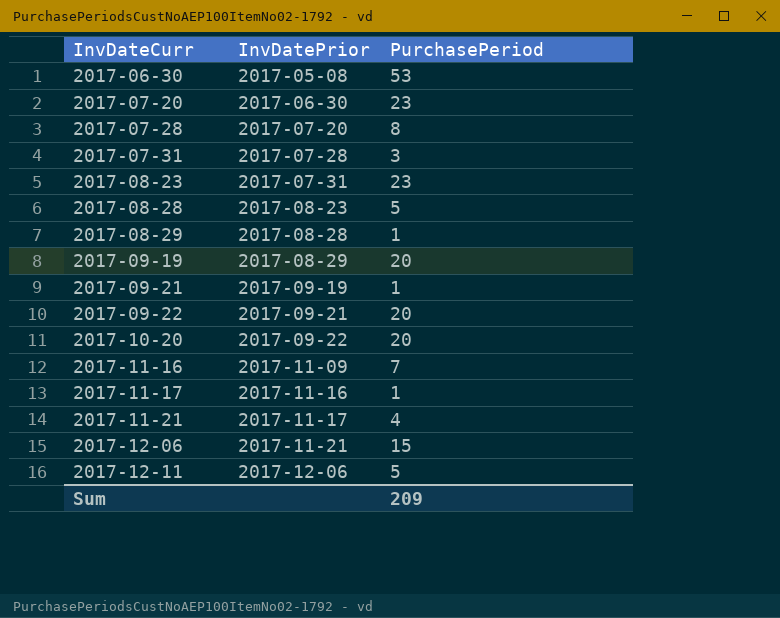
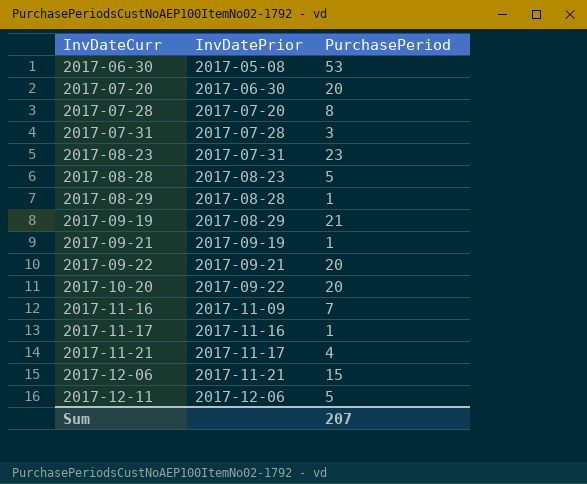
2017-07-20 | PurchasePeriod: 23 -> 20
2017-09-19 | PurchasePeriod: 20 -> 21
Sum | PurchasePeriod: 209 -> 207

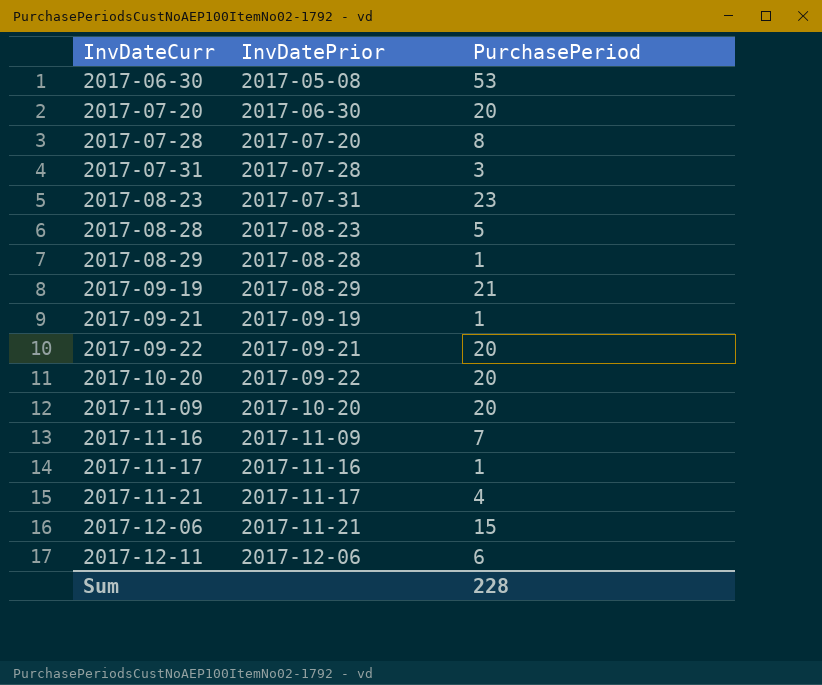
row 2017-11-09: none -> 2017-10-20 | 20
2017-12-11 | PurchasePeriod: 5 -> 6
Sum | PurchasePeriod: 207 -> 228

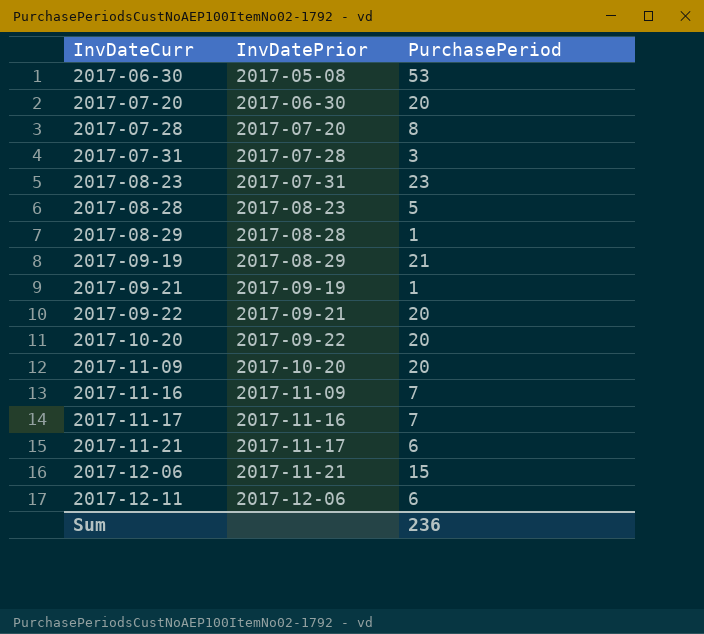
2017-11-17 | PurchasePeriod: 1 -> 7
2017-11-21 | PurchasePeriod: 4 -> 6
Sum | PurchasePeriod: 228 -> 236

